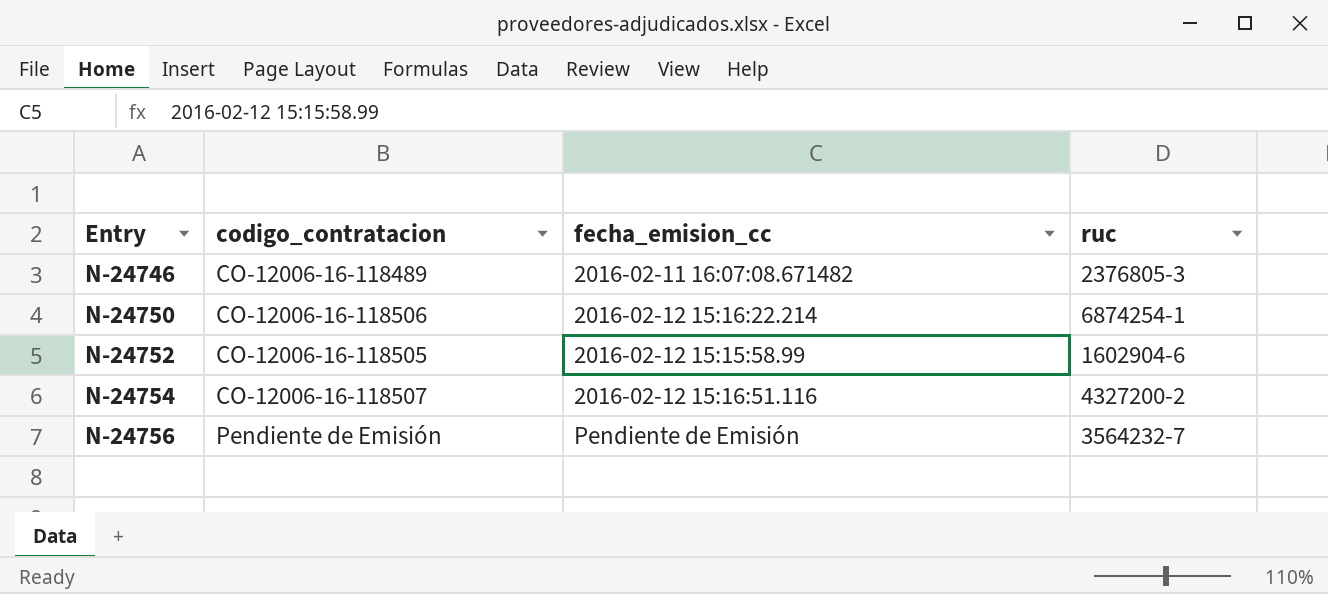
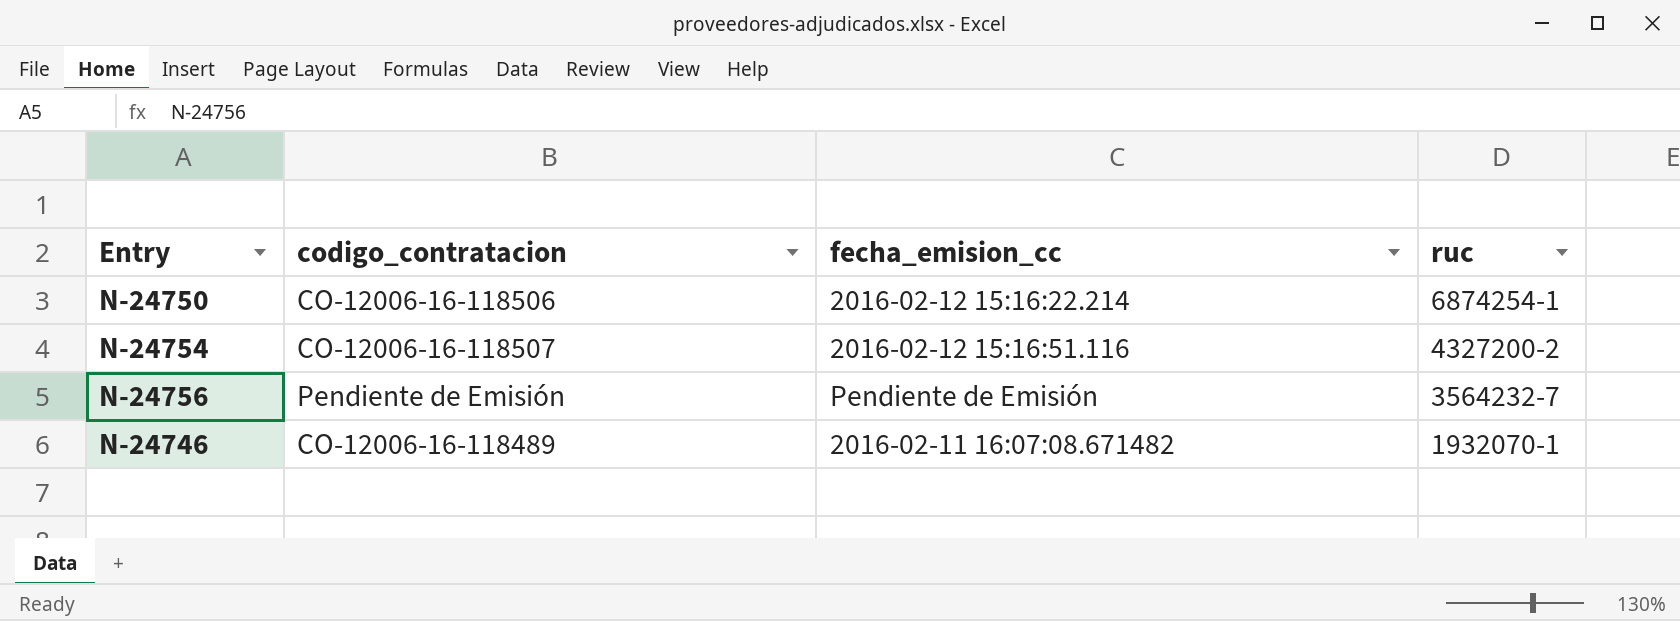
row order: Entry ascending -> ruc descending
row N-24752: CO-12006-16-118505 | 2016-02-12 15:15:58.99 | 1602904-6 -> none
N-24746 | ruc: 2376805-3 -> 1932070-1

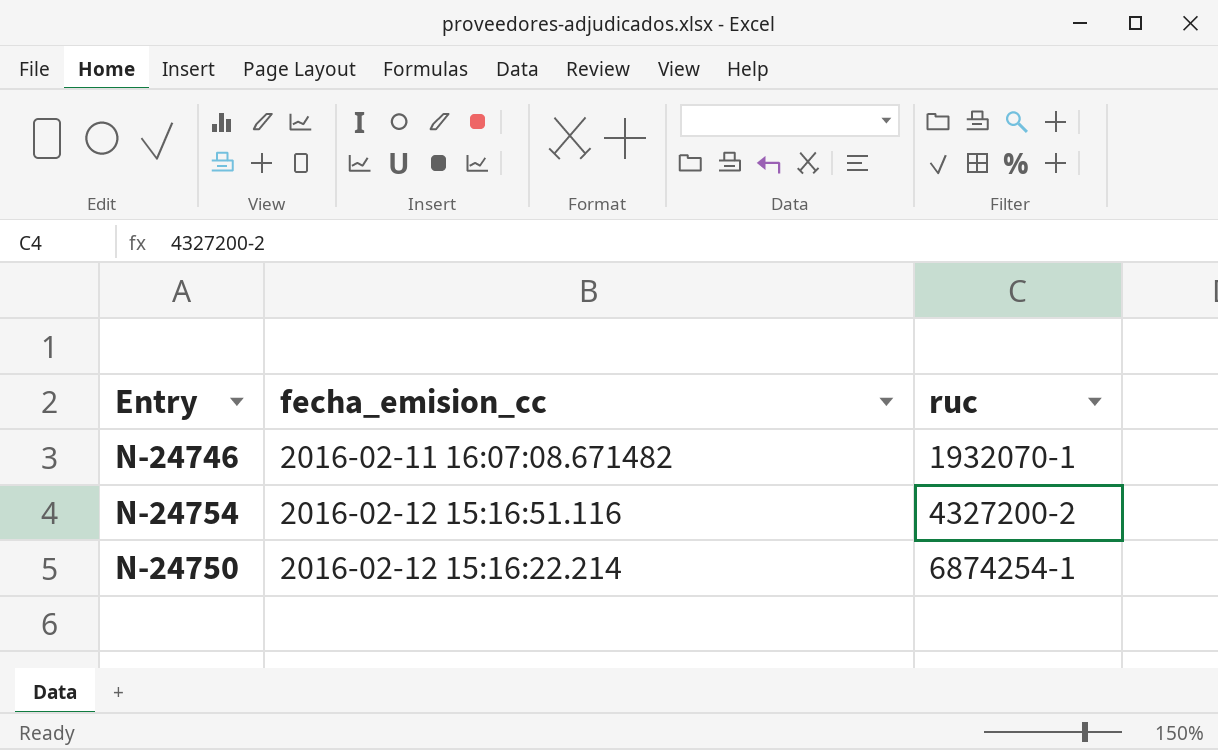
row order: ruc descending -> ruc ascending
column codigo_contratacion | position: 2 -> none
row N-24756: Pendiente de Emisión | Pendiente de Emisión | 3564232-7 -> none

